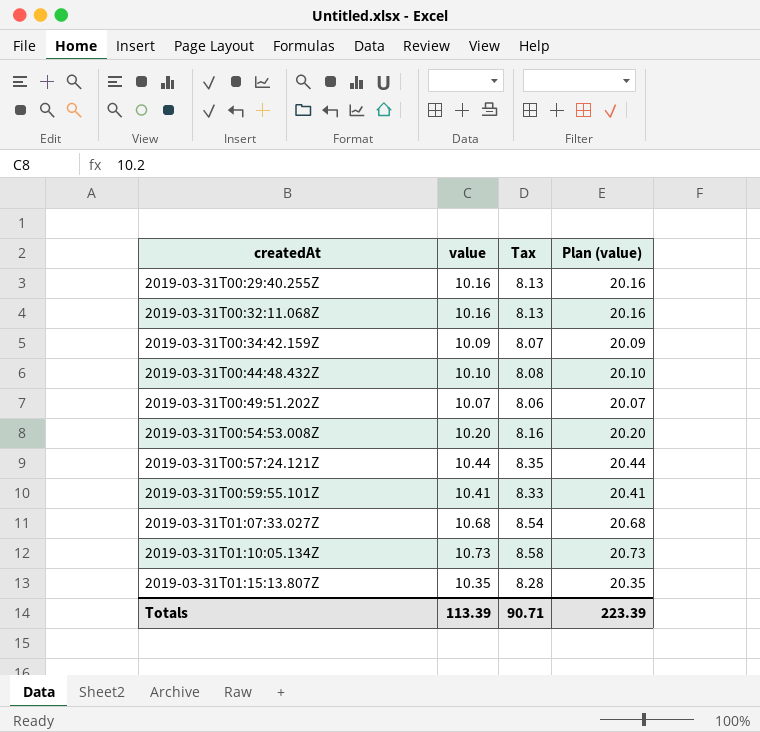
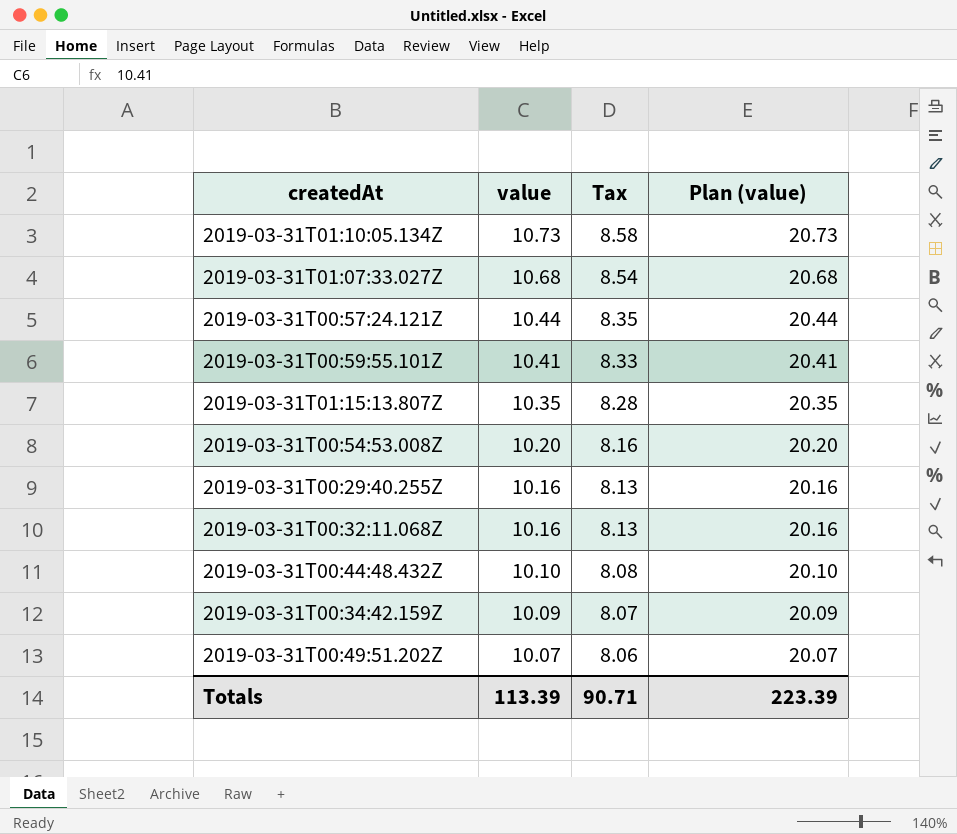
row order: createdAt ascending -> value descending

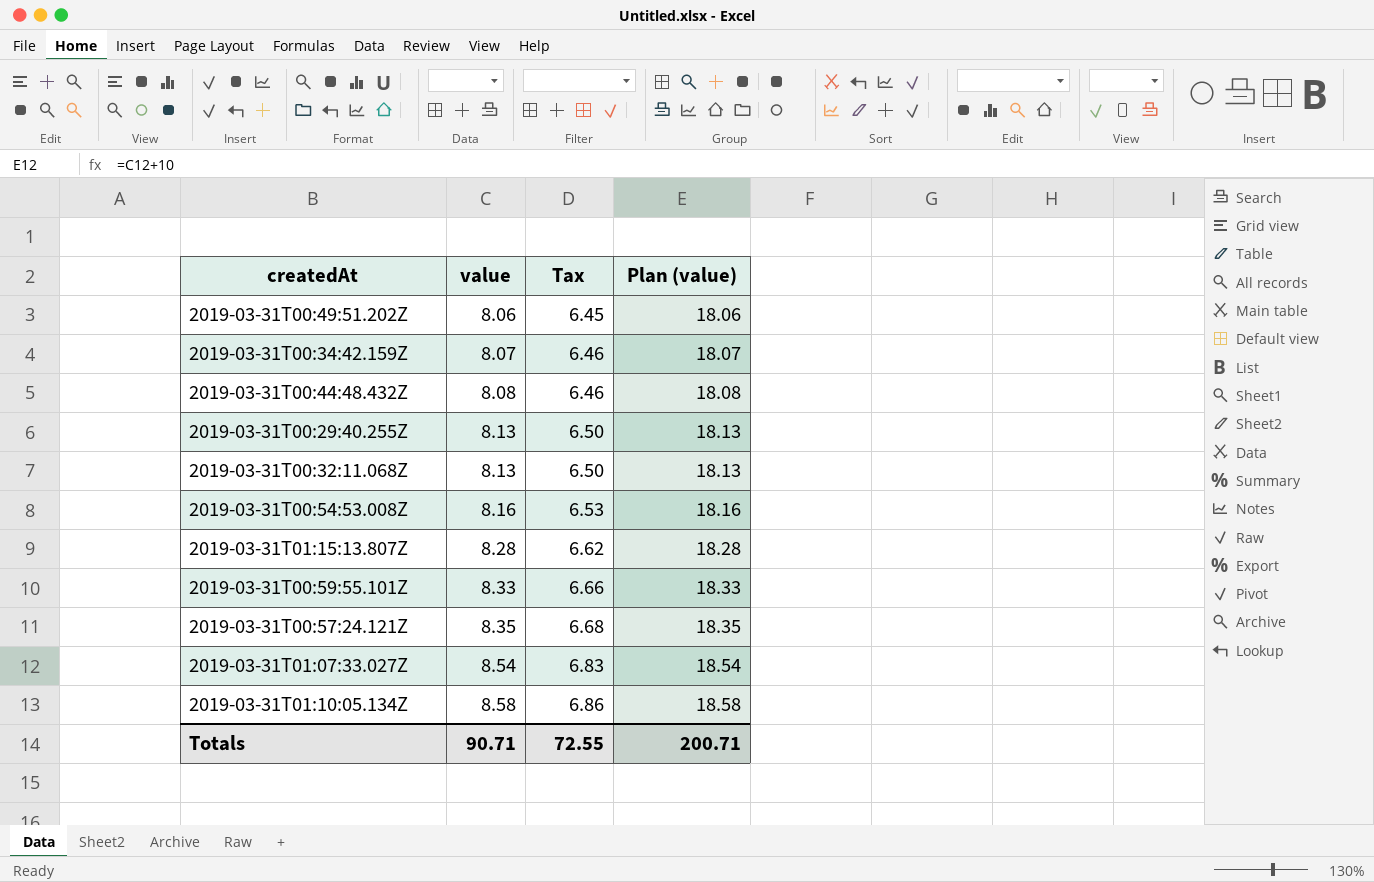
row order: value descending -> value ascending
2019-03-31T00:49:51.202Z | value: 10.07 -> 8.06
2019-03-31T00:49:51.202Z | Tax: 8.06 -> 6.45
2019-03-31T00:49:51.202Z | Plan (value): 20.07 -> 18.06
2019-03-31T00:34:42.159Z | value: 10.09 -> 8.07
2019-03-31T00:34:42.159Z | Tax: 8.07 -> 6.46
2019-03-31T00:34:42.159Z | Plan (value): 20.09 -> 18.07
2019-03-31T00:44:48.432Z | value: 10.10 -> 8.08
2019-03-31T00:44:48.432Z | Tax: 8.08 -> 6.46
2019-03-31T00:44:48.432Z | Plan (value): 20.10 -> 18.08
2019-03-31T00:29:40.255Z | value: 10.16 -> 8.13
2019-03-31T00:29:40.255Z | Tax: 8.13 -> 6.50
2019-03-31T00:29:40.255Z | Plan (value): 20.16 -> 18.13
2019-03-31T00:32:11.068Z | value: 10.16 -> 8.13
2019-03-31T00:32:11.068Z | Tax: 8.13 -> 6.50
2019-03-31T00:32:11.068Z | Plan (value): 20.16 -> 18.13
2019-03-31T00:54:53.008Z | value: 10.20 -> 8.16
2019-03-31T00:54:53.008Z | Tax: 8.16 -> 6.53
2019-03-31T00:54:53.008Z | Plan (value): 20.20 -> 18.16
2019-03-31T01:15:13.807Z | value: 10.35 -> 8.28
2019-03-31T01:15:13.807Z | Tax: 8.28 -> 6.62
2019-03-31T01:15:13.807Z | Plan (value): 20.35 -> 18.28
2019-03-31T00:59:55.101Z | value: 10.41 -> 8.33
2019-03-31T00:59:55.101Z | Tax: 8.33 -> 6.66
2019-03-31T00:59:55.101Z | Plan (value): 20.41 -> 18.33
2019-03-31T00:57:24.121Z | value: 10.44 -> 8.35
2019-03-31T00:57:24.121Z | Tax: 8.35 -> 6.68
2019-03-31T00:57:24.121Z | Plan (value): 20.44 -> 18.35
2019-03-31T01:07:33.027Z | value: 10.68 -> 8.54
2019-03-31T01:07:33.027Z | Tax: 8.54 -> 6.83
2019-03-31T01:07:33.027Z | Plan (value): 20.68 -> 18.54
2019-03-31T01:10:05.134Z | value: 10.73 -> 8.58
2019-03-31T01:10:05.134Z | Tax: 8.58 -> 6.86
2019-03-31T01:10:05.134Z | Plan (value): 20.73 -> 18.58
Totals | value: 113.39 -> 90.71
Totals | Tax: 90.71 -> 72.55
Totals | Plan (value): 223.39 -> 200.71

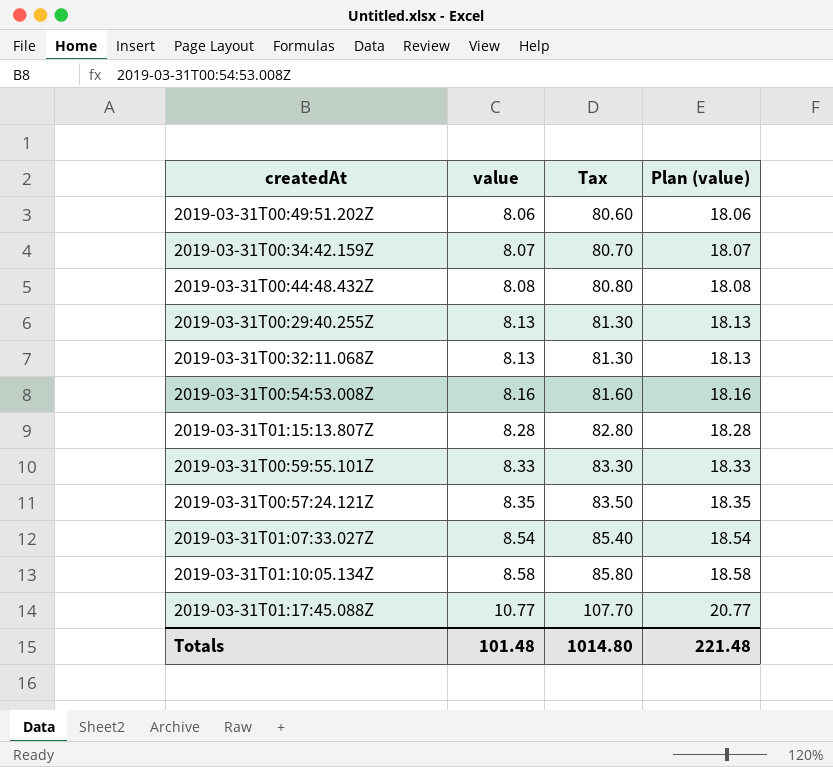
column Tax | formula: [value] * 0.8 -> [value] * 10
row 2019-03-31T01:17:45.088Z: none -> 10.77 | 107.70 | 20.77
Totals | value: 90.71 -> 101.48
Totals | Tax: 72.55 -> 1014.80
Totals | Plan (value): 200.71 -> 221.48

